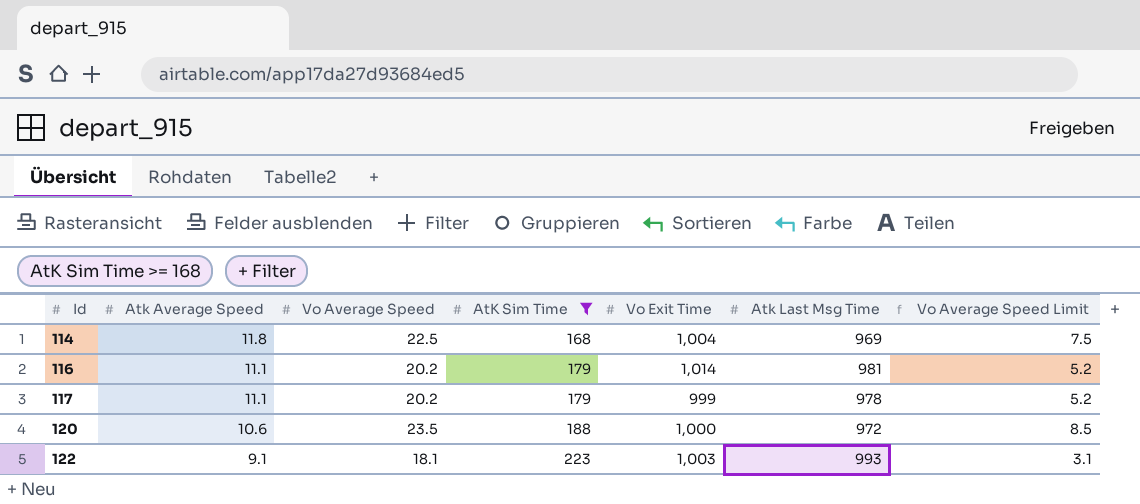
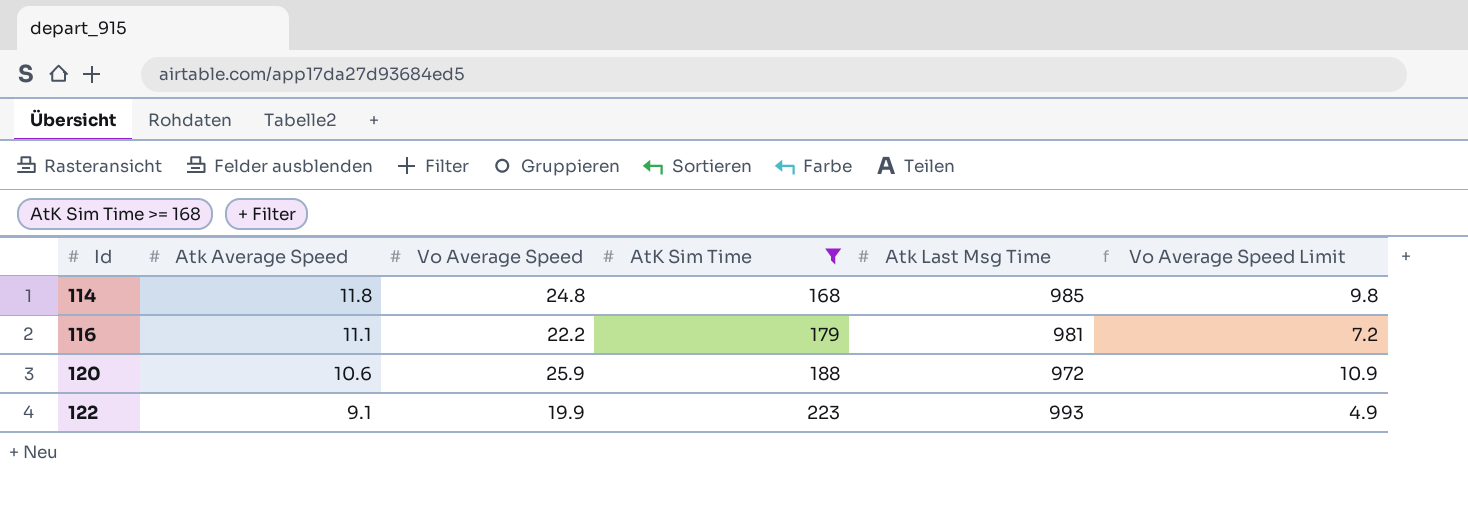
column Vo Exit Time | position: 5 -> none
row 117: 11.1 | 20.2 | 179 | 999 | 978 | 5.2 -> none
114 | Vo Average Speed: 22.5 -> 24.8
114 | Atk Last Msg Time: 969 -> 985
114 | Vo Average Speed Limit: 7.5 -> 9.8
116 | Vo Average Speed: 20.2 -> 22.2
116 | Vo Average Speed Limit: 5.2 -> 7.2
120 | Vo Average Speed: 23.5 -> 25.9
120 | Vo Average Speed Limit: 8.5 -> 10.9
122 | Vo Average Speed: 18.1 -> 19.9
122 | Vo Average Speed Limit: 3.1 -> 4.9

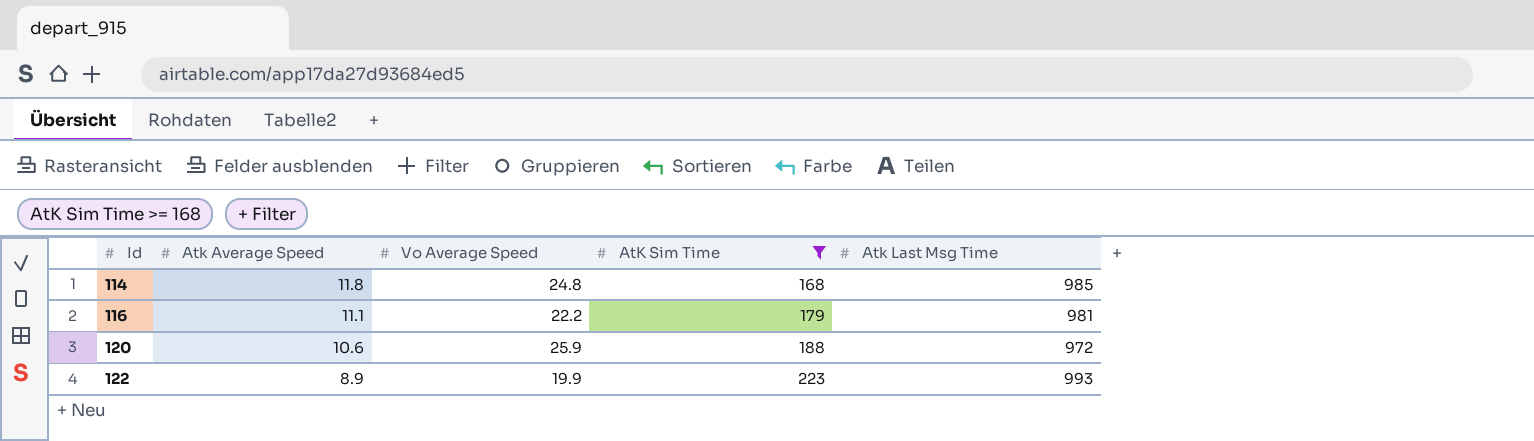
column Vo Average Speed Limit | formula: [Vo Average Speed] - 15 -> none
122 | Atk Average Speed: 9.1 -> 8.9

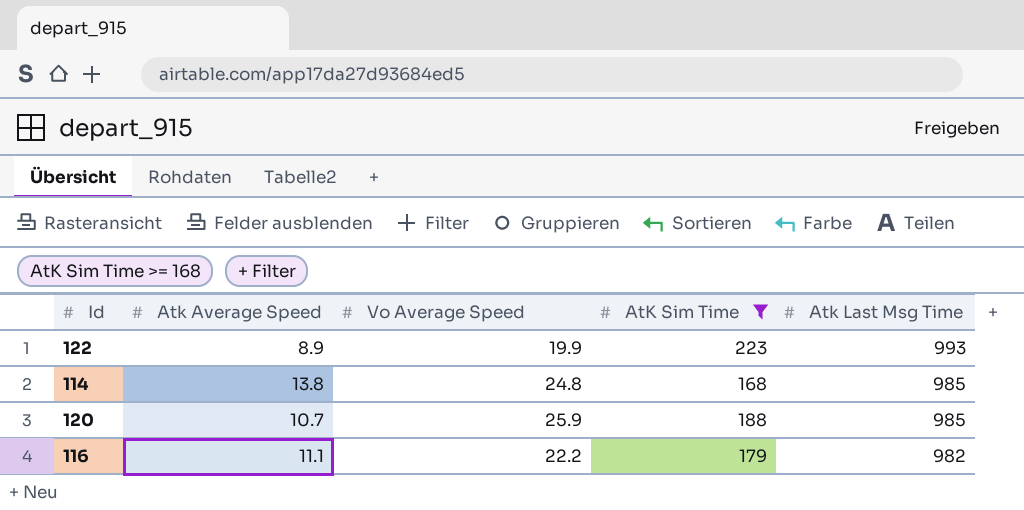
row order: Id ascending -> Atk Last Msg Time descending
114 | Atk Average Speed: 11.8 -> 13.8
120 | Atk Average Speed: 10.6 -> 10.7
120 | Atk Last Msg Time: 972 -> 985
116 | Atk Last Msg Time: 981 -> 982

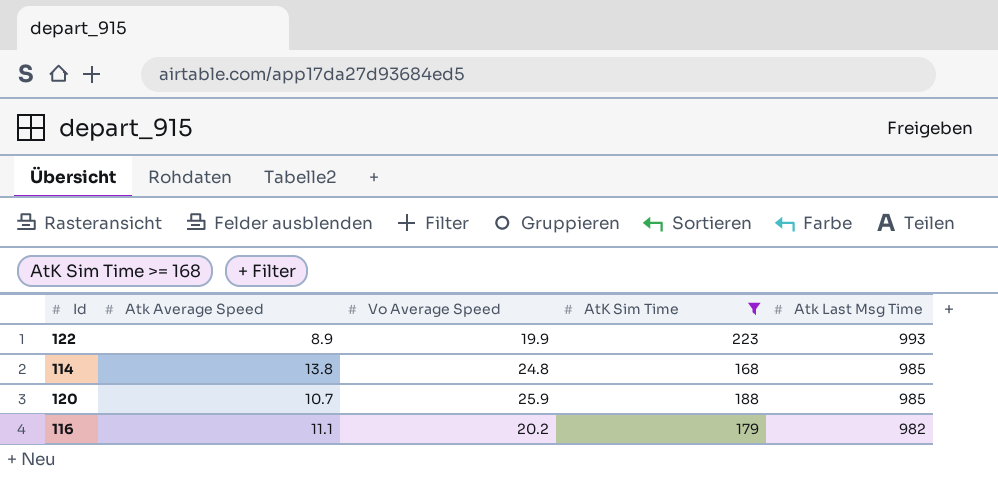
116 | Vo Average Speed: 22.2 -> 20.2

